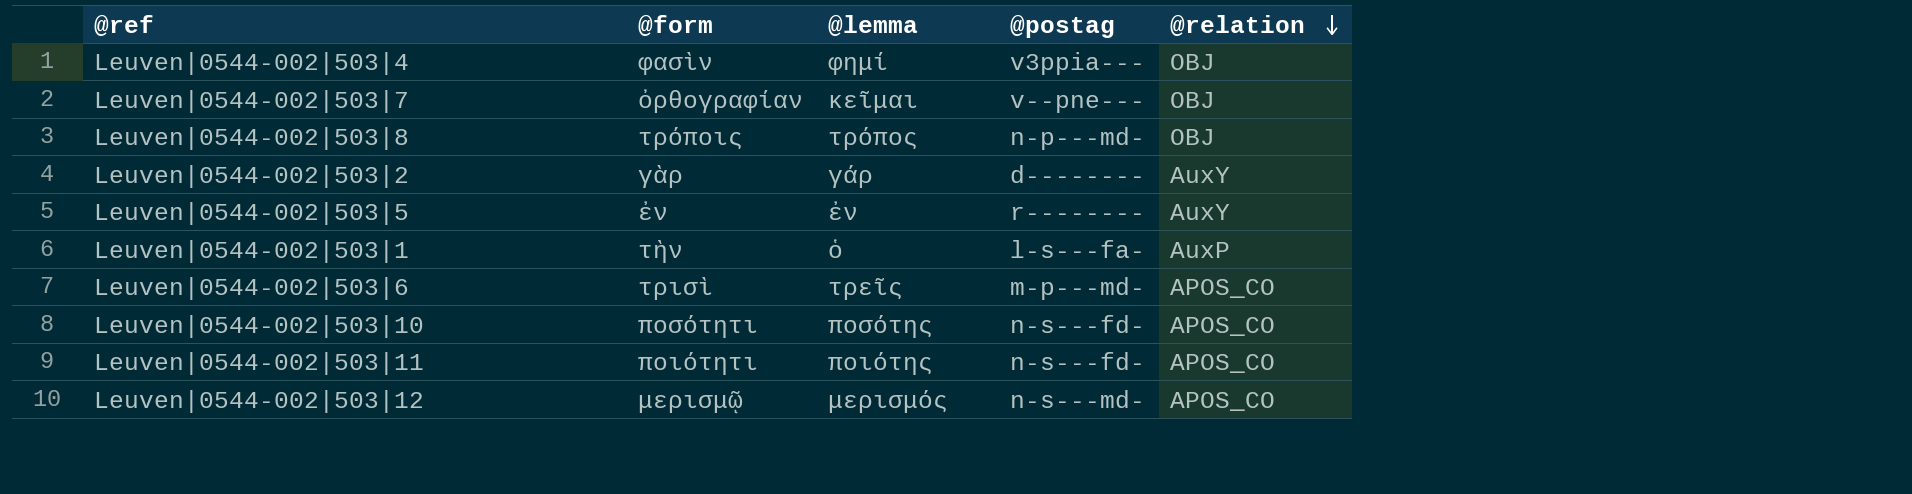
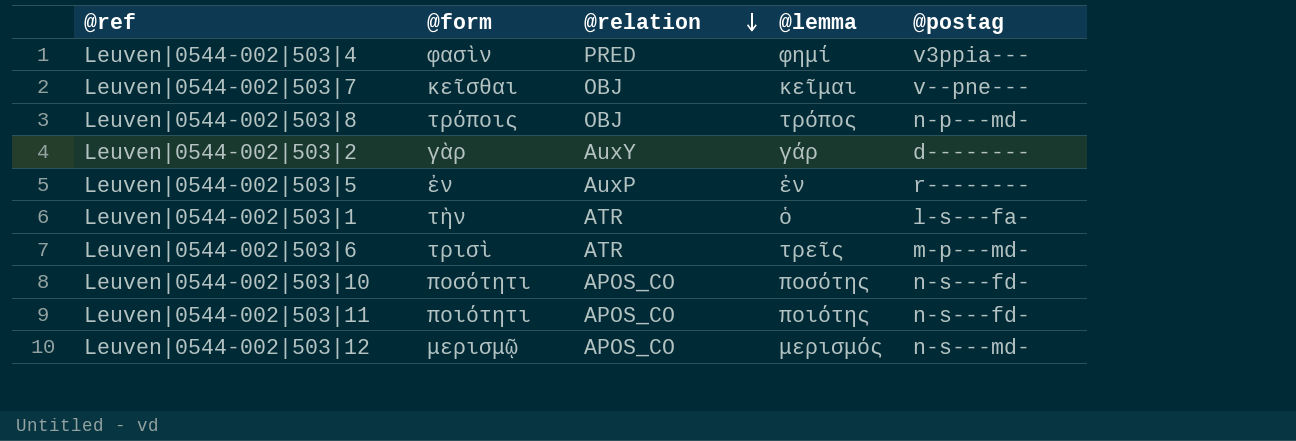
column @relation | position: 5 -> 3
Leuven|0544-002|503|4 | @relation: OBJ -> PRED
Leuven|0544-002|503|7 | @form: ὀρθογραφίαν -> κεῖσθαι
Leuven|0544-002|503|5 | @relation: AuxY -> AuxP
Leuven|0544-002|503|1 | @relation: AuxP -> ATR
Leuven|0544-002|503|6 | @relation: APOS_CO -> ATR

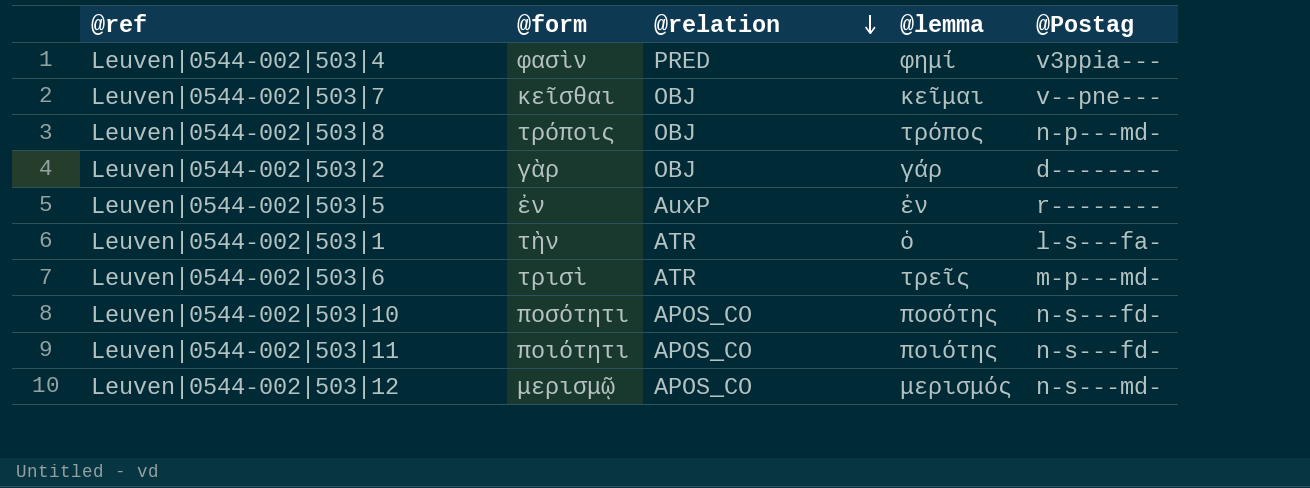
column name: @postag -> @Postag
Leuven|0544-002|503|2 | @relation: AuxY -> OBJ

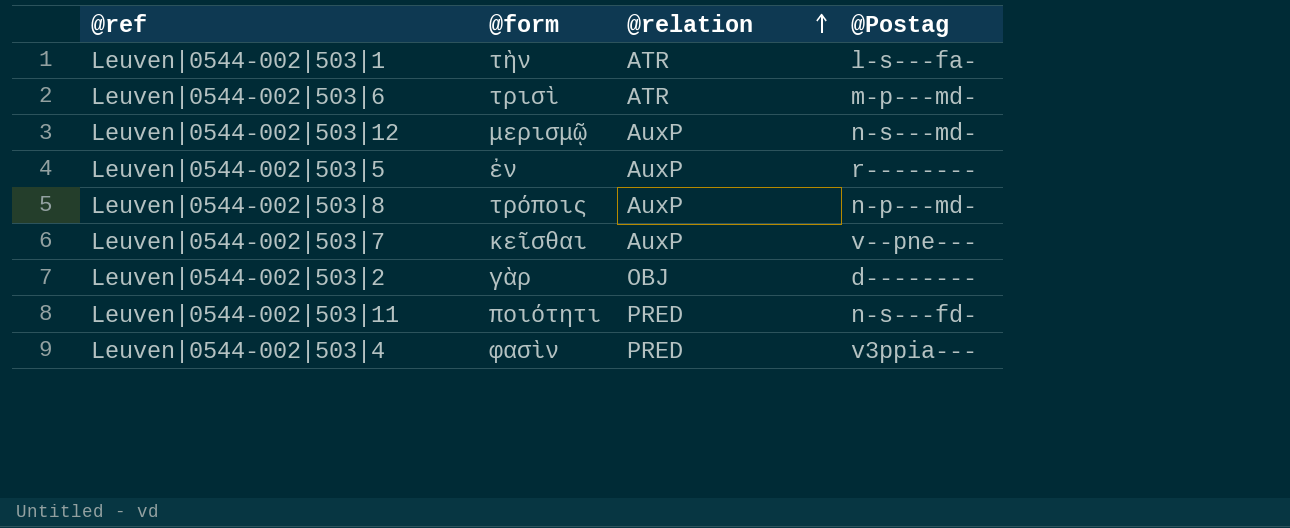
row order: @relation descending -> @relation ascending
column @lemma | position: 4 -> none
row Leuven|0544-002|503|10: ποσότητι | APOS_CO | ποσότης | n-s---fd- -> none
Leuven|0544-002|503|12 | @relation: APOS_CO -> AuxP
Leuven|0544-002|503|8 | @relation: OBJ -> AuxP
Leuven|0544-002|503|7 | @relation: OBJ -> AuxP
Leuven|0544-002|503|11 | @relation: APOS_CO -> PRED

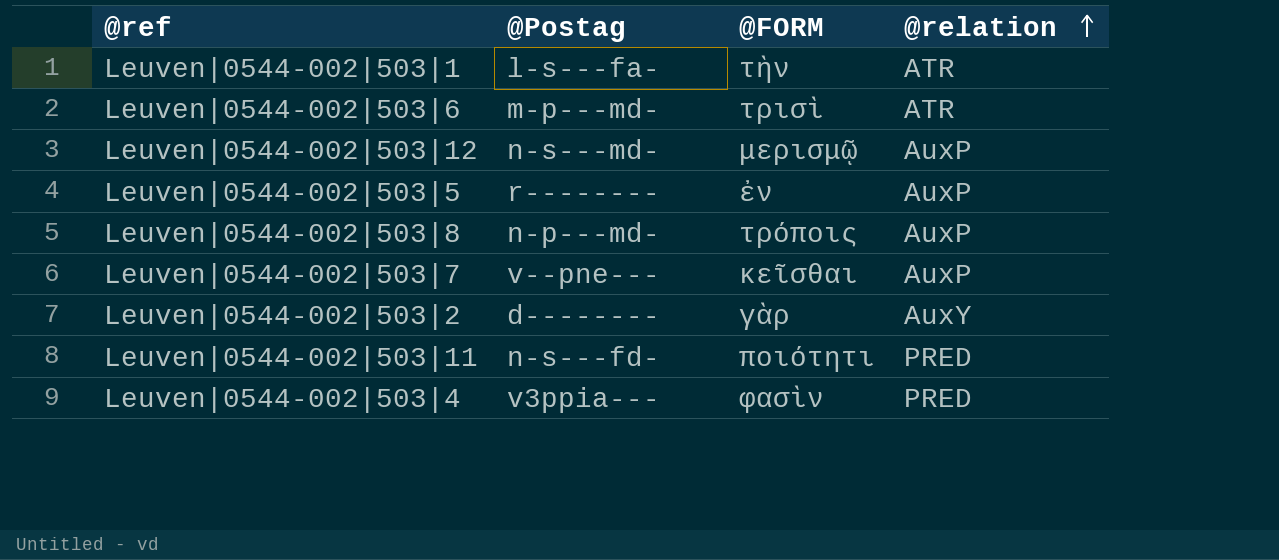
column @Postag | position: 4 -> 2
column name: @form -> @FORM
Leuven|0544-002|503|2 | @relation: OBJ -> AuxY

